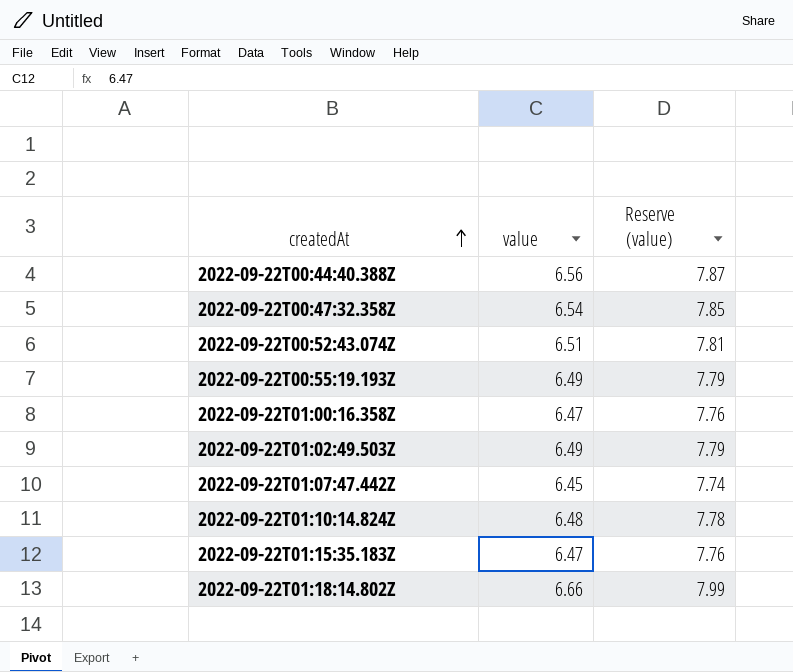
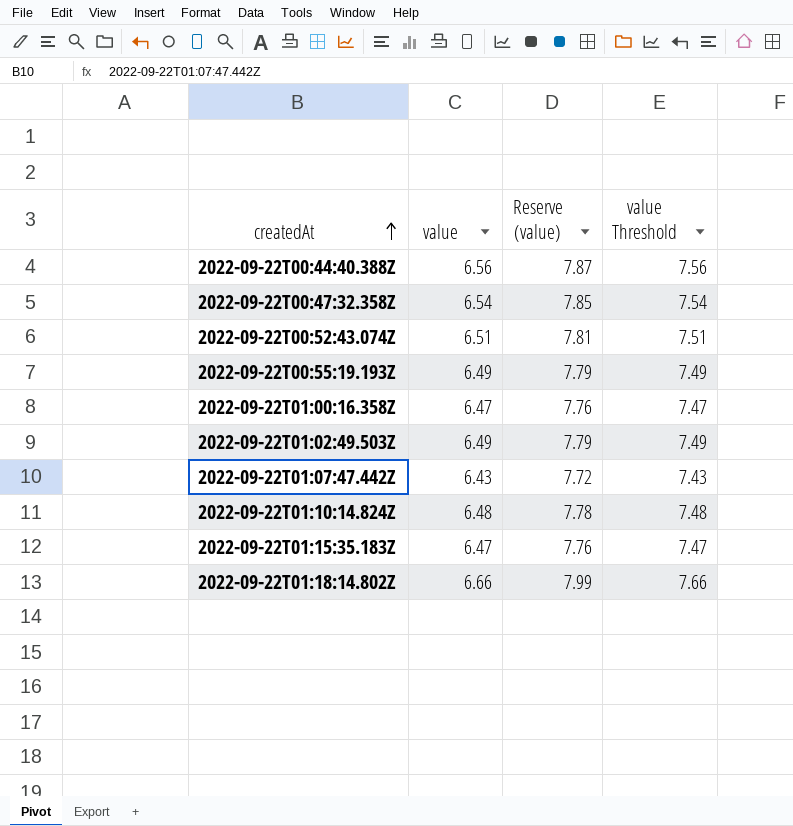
column value Threshold | formula: none -> [value] + 1
2022-09-22T01:07:47.442Z | value: 6.45 -> 6.43
2022-09-22T01:07:47.442Z | Reserve (value): 7.74 -> 7.72

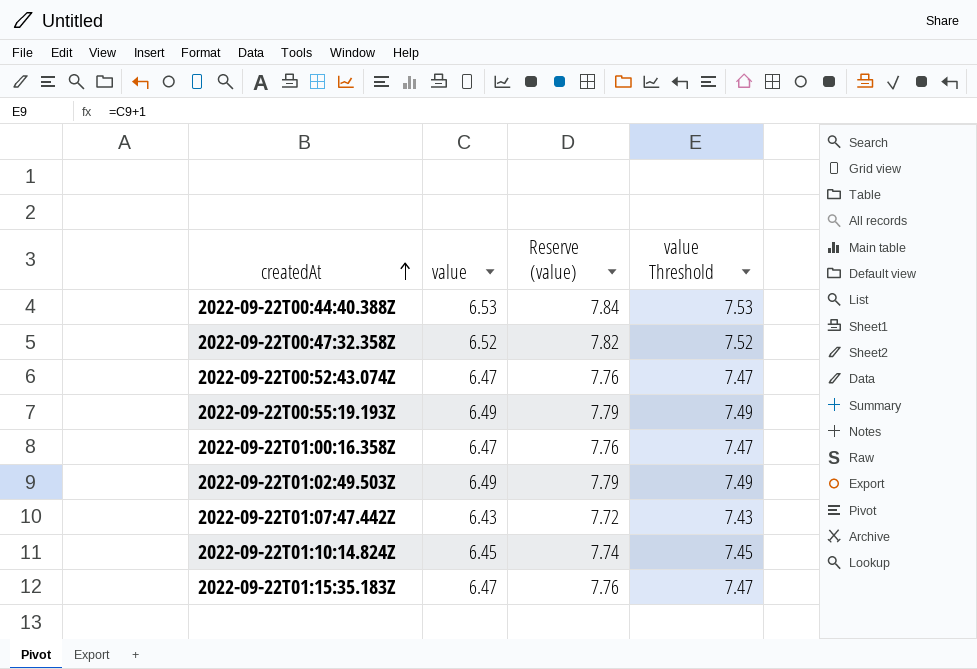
row 2022-09-22T01:18:14.802Z: 6.66 | 7.99 | 7.66 -> none
2022-09-22T00:44:40.388Z | value: 6.56 -> 6.53
2022-09-22T00:44:40.388Z | Reserve (value): 7.87 -> 7.84
2022-09-22T00:44:40.388Z | value Threshold: 7.56 -> 7.53
2022-09-22T00:47:32.358Z | value: 6.54 -> 6.52
2022-09-22T00:47:32.358Z | Reserve (value): 7.85 -> 7.82
2022-09-22T00:47:32.358Z | value Threshold: 7.54 -> 7.52
2022-09-22T00:52:43.074Z | value: 6.51 -> 6.47
2022-09-22T00:52:43.074Z | Reserve (value): 7.81 -> 7.76
2022-09-22T00:52:43.074Z | value Threshold: 7.51 -> 7.47
2022-09-22T01:10:14.824Z | value: 6.48 -> 6.45
2022-09-22T01:10:14.824Z | Reserve (value): 7.78 -> 7.74
2022-09-22T01:10:14.824Z | value Threshold: 7.48 -> 7.45

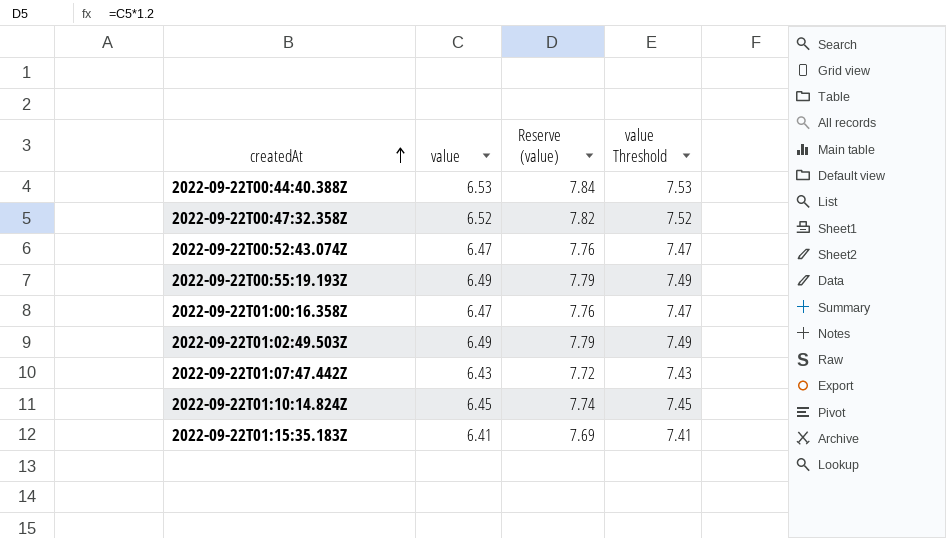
2022-09-22T01:15:35.183Z | value: 6.47 -> 6.41
2022-09-22T01:15:35.183Z | Reserve (value): 7.76 -> 7.69
2022-09-22T01:15:35.183Z | value Threshold: 7.47 -> 7.41

